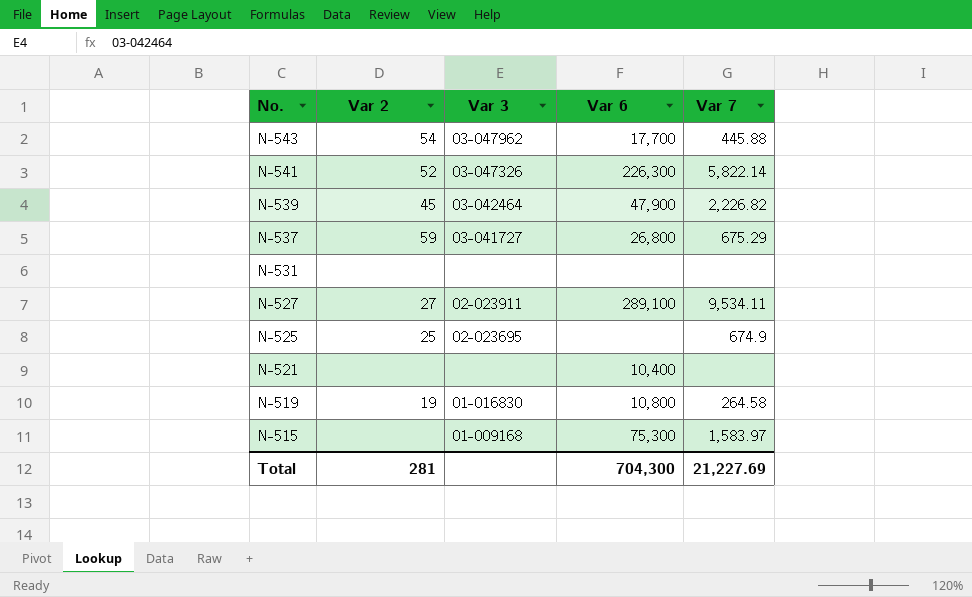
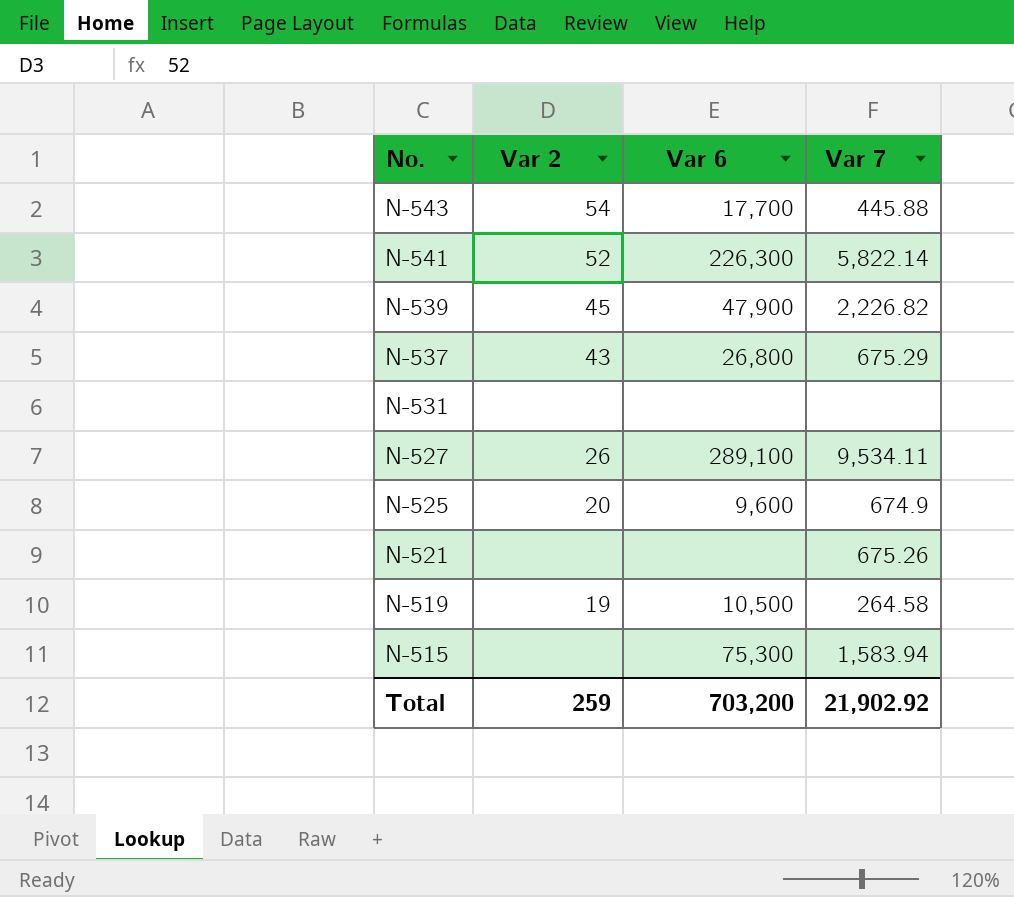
column Var 3 | position: 3 -> none
N-537 | Var 2: 59 -> 43
N-527 | Var 2: 27 -> 26
N-525 | Var 2: 25 -> 20
N-525 | Var 6: none -> 9,600
N-521 | Var 6: 10,400 -> none
N-521 | Var 7: none -> 675.26
N-519 | Var 6: 10,800 -> 10,500
N-515 | Var 7: 1,583.97 -> 1,583.94
Total | Var 2: 281 -> 259
Total | Var 6: 704,300 -> 703,200
Total | Var 7: 21,227.69 -> 21,902.92

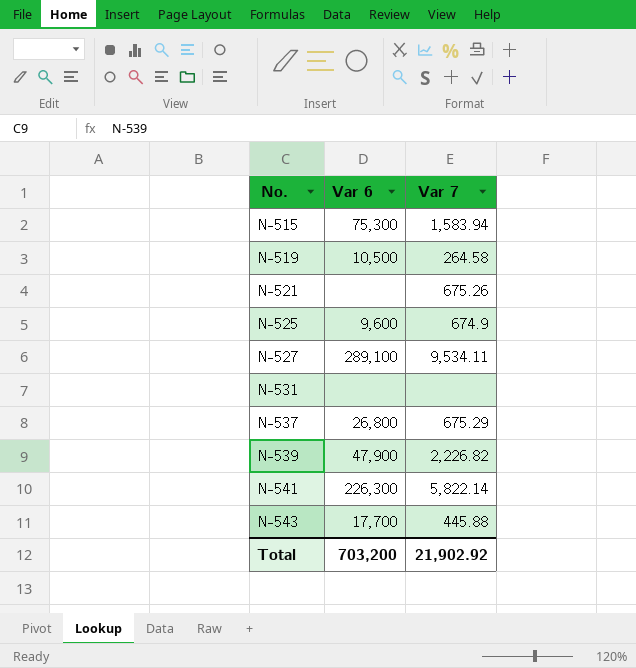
row order: No. descending -> No. ascending
column Var 2 | position: 2 -> none

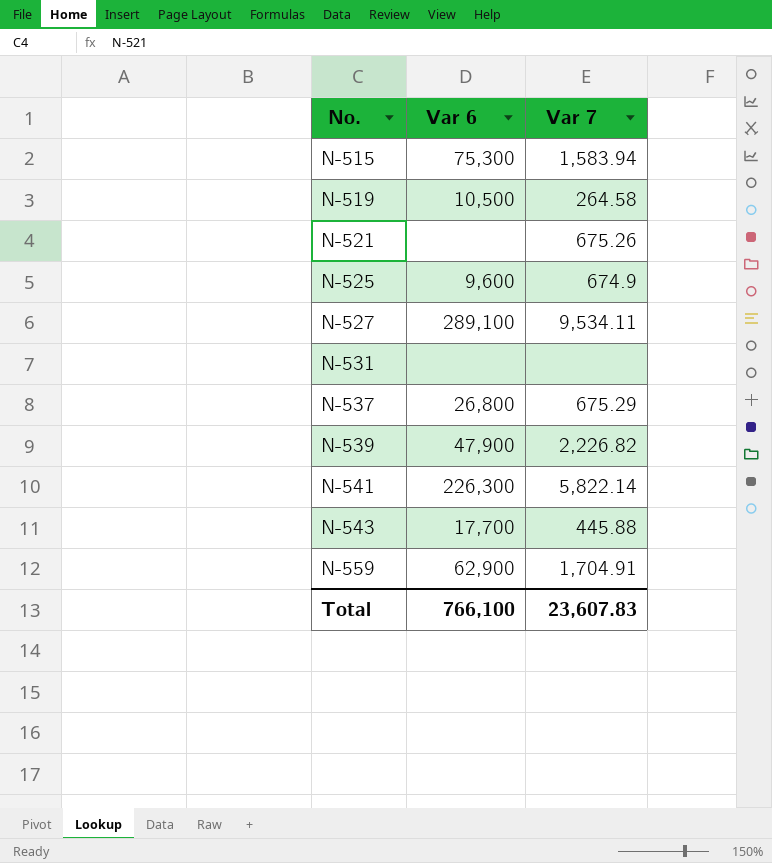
row N-559: none -> 62,900 | 1,704.91
Total | Var 6: 703,200 -> 766,100
Total | Var 7: 21,902.92 -> 23,607.83

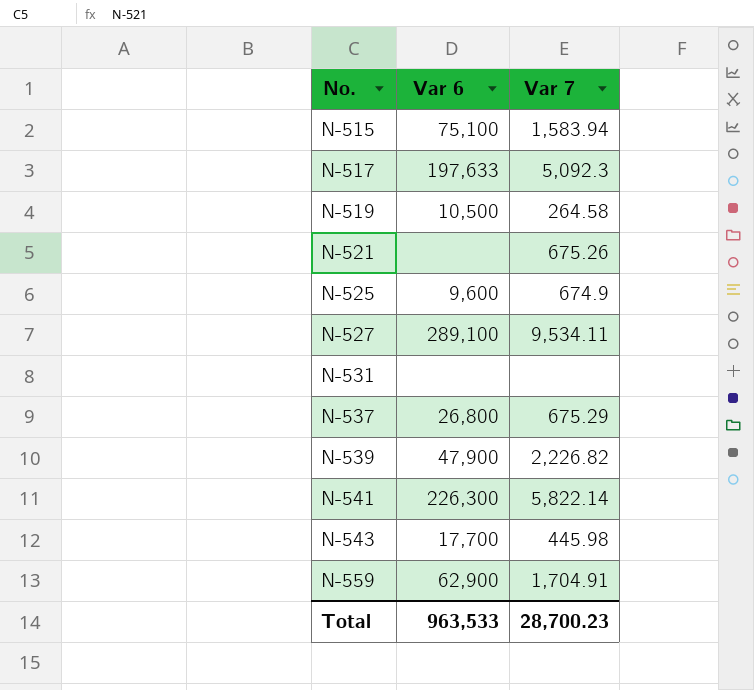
N-515 | Var 6: 75,300 -> 75,100
row N-517: none -> 197,633 | 5,092.3
N-543 | Var 7: 445.88 -> 445.98
Total | Var 6: 766,100 -> 963,533
Total | Var 7: 23,607.83 -> 28,700.23

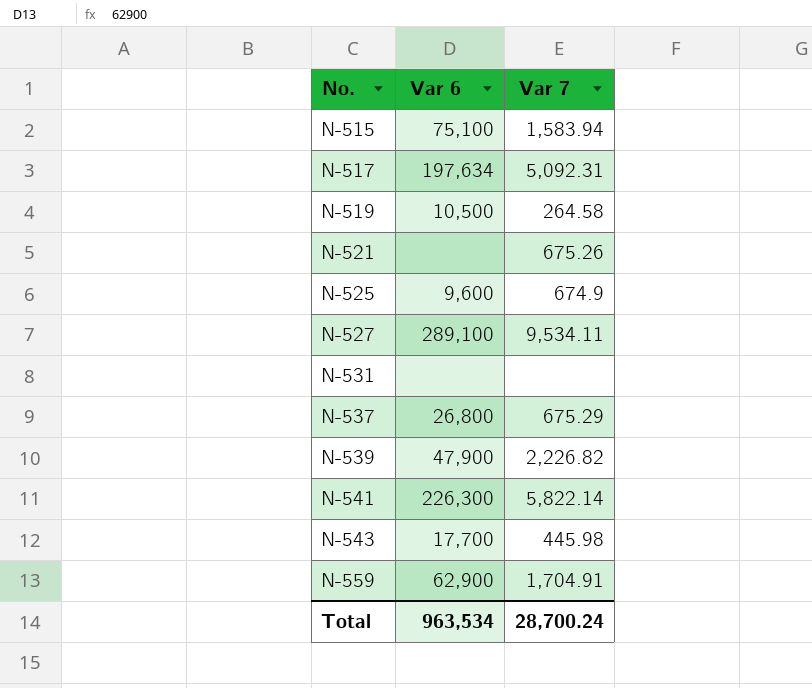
N-517 | Var 6: 197,633 -> 197,634
N-517 | Var 7: 5,092.3 -> 5,092.31
Total | Var 6: 963,533 -> 963,534
Total | Var 7: 28,700.23 -> 28,700.24

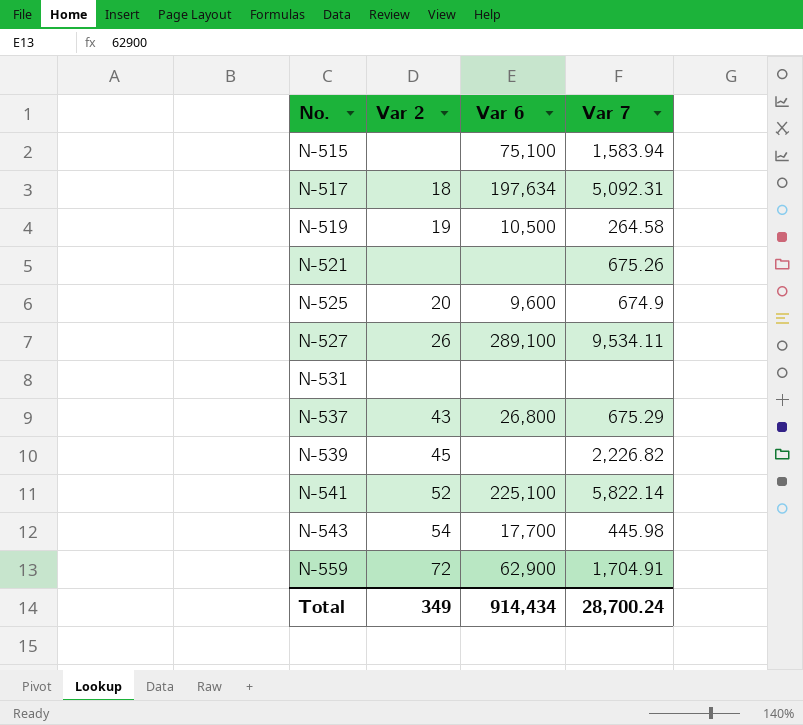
column Var 2 | position: none -> 2
N-539 | Var 6: 47,900 -> none
N-541 | Var 6: 226,300 -> 225,100
Total | Var 6: 963,534 -> 914,434

